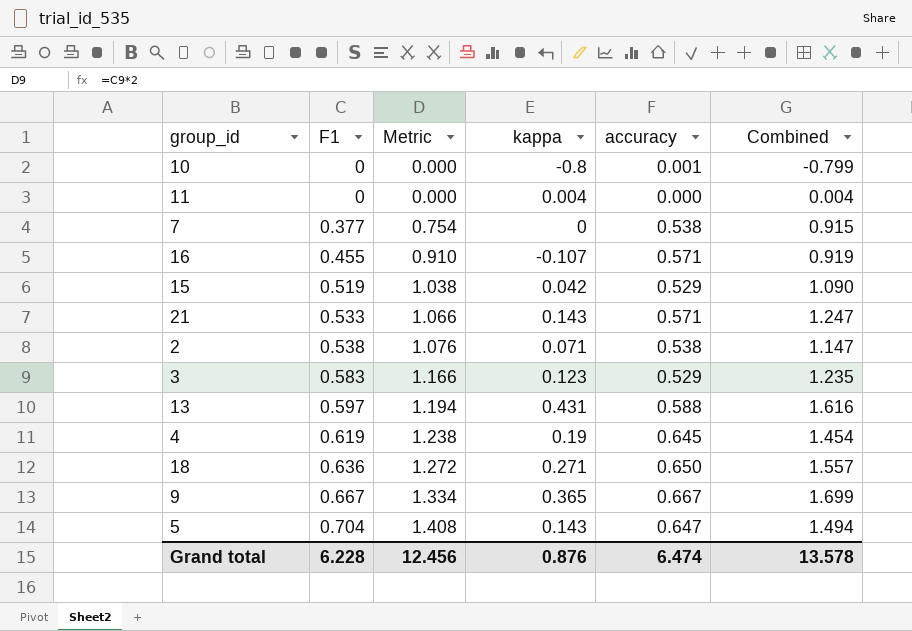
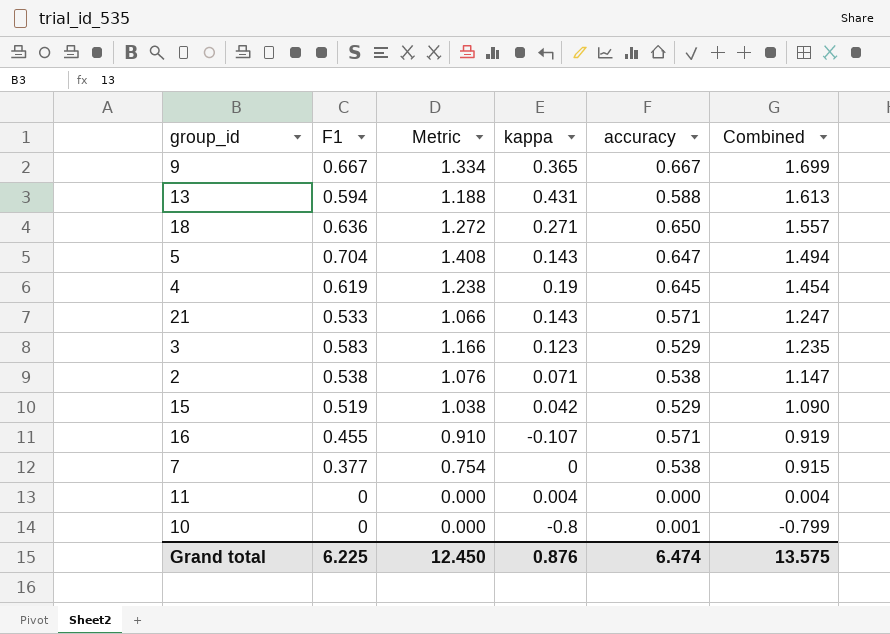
row order: F1 ascending -> Combined descending
13 | F1: 0.597 -> 0.594
13 | Metric: 1.194 -> 1.188
13 | Combined: 1.616 -> 1.613
Grand total | F1: 6.228 -> 6.225
Grand total | Metric: 12.456 -> 12.450
Grand total | Combined: 13.578 -> 13.575

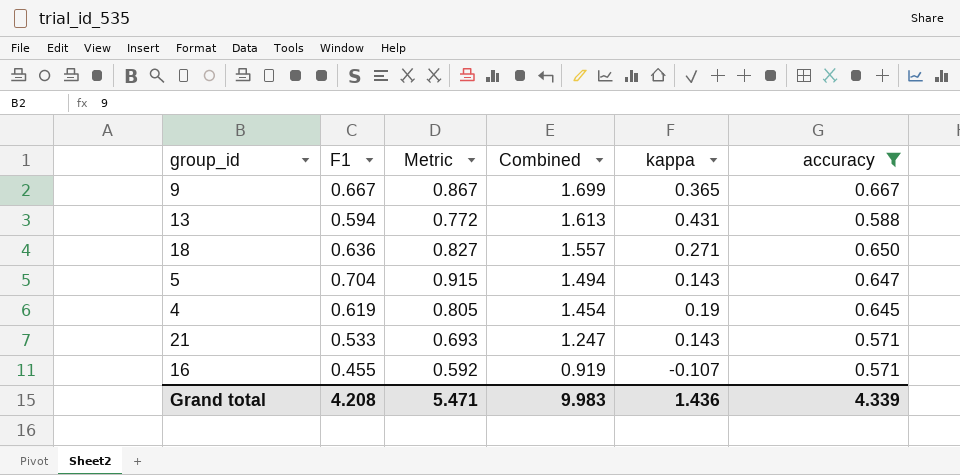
filter: none -> accuracy >= 0.571
column Metric | formula: [F1] * 2 -> [F1] * 1.3
column Combined | position: 6 -> 4
Grand total | F1: 6.225 -> 4.208
Grand total | Metric: 12.450 -> 5.471
Grand total | Combined: 13.575 -> 9.983
Grand total | kappa: 0.876 -> 1.436
Grand total | accuracy: 6.474 -> 4.339

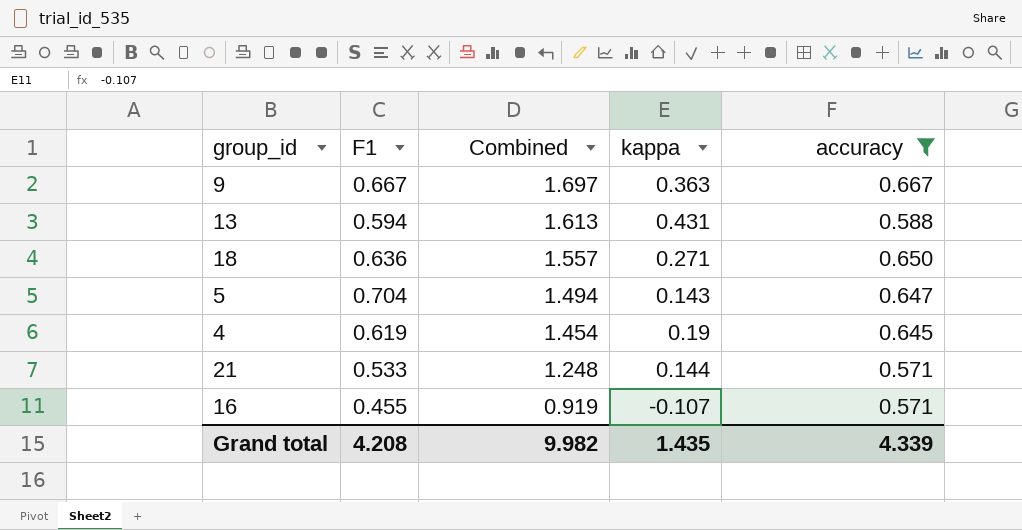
column Metric | formula: [F1] * 1.3 -> none
9 | Combined: 1.699 -> 1.697
9 | kappa: 0.365 -> 0.363
21 | Combined: 1.247 -> 1.248
21 | kappa: 0.143 -> 0.144
Grand total | Combined: 9.983 -> 9.982
Grand total | kappa: 1.436 -> 1.435

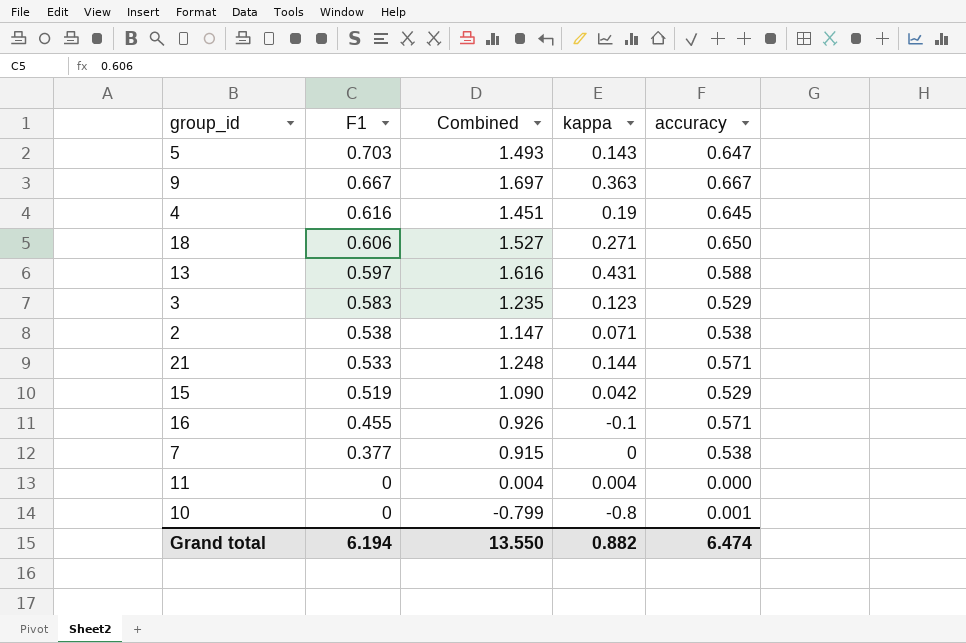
filter: accuracy >= 0.571 -> none
row order: Combined descending -> F1 descending
5 | F1: 0.704 -> 0.703
5 | Combined: 1.494 -> 1.493
4 | F1: 0.619 -> 0.616
4 | Combined: 1.454 -> 1.451
18 | F1: 0.636 -> 0.606
18 | Combined: 1.557 -> 1.527
13 | F1: 0.594 -> 0.597
13 | Combined: 1.613 -> 1.616
16 | Combined: 0.919 -> 0.926
16 | kappa: -0.107 -> -0.1
Grand total | F1: 4.208 -> 6.194
Grand total | Combined: 9.982 -> 13.550
Grand total | kappa: 1.435 -> 0.882
Grand total | accuracy: 4.339 -> 6.474

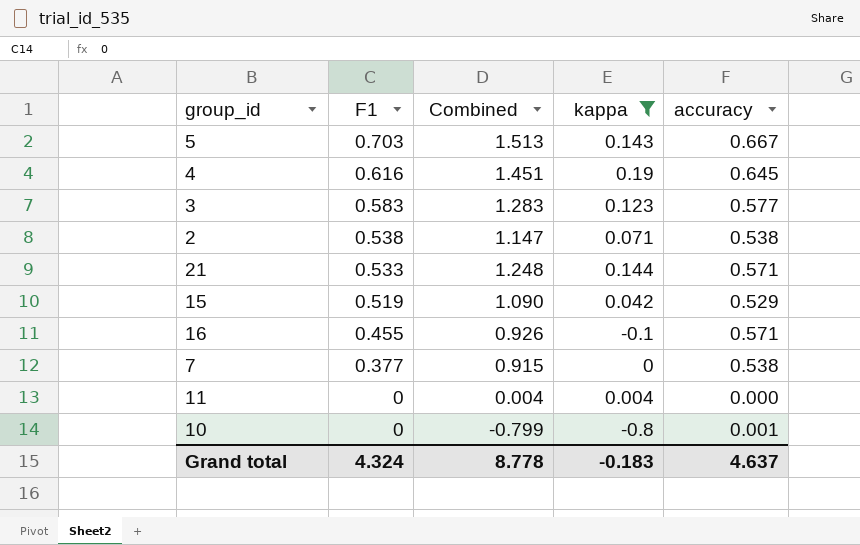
filter: none -> kappa <= 0.19
5 | Combined: 1.493 -> 1.513
5 | accuracy: 0.647 -> 0.667
3 | Combined: 1.235 -> 1.283
3 | accuracy: 0.529 -> 0.577
Grand total | F1: 6.194 -> 4.324
Grand total | Combined: 13.550 -> 8.778
Grand total | kappa: 0.882 -> -0.183
Grand total | accuracy: 6.474 -> 4.637

